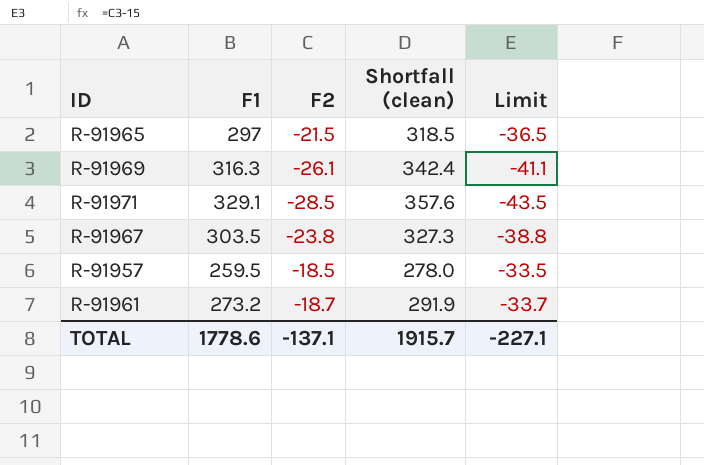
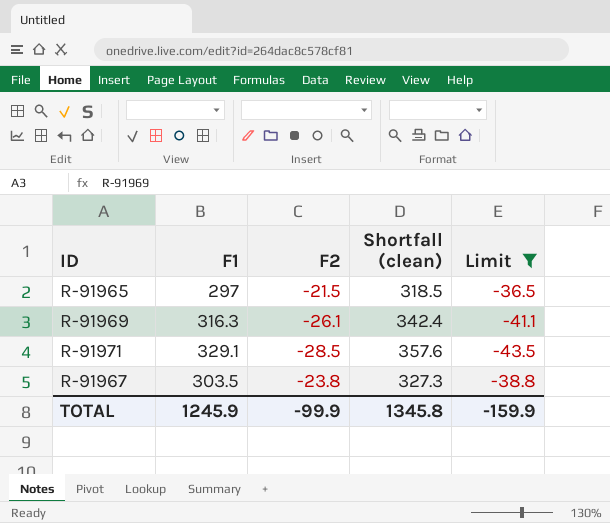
filter: none -> Limit <= -36.5
TOTAL | F1: 1778.6 -> 1245.9
TOTAL | F2: -137.1 -> -99.9
TOTAL | Shortfall (clean): 1915.7 -> 1345.8
TOTAL | Limit: -227.1 -> -159.9

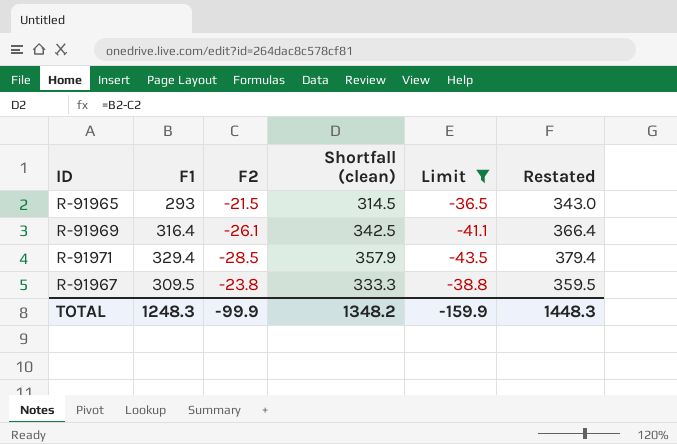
column Restated | formula: none -> [F1] + 50
R-91965 | F1: 297 -> 293
R-91965 | Shortfall (clean): 318.5 -> 314.5
R-91969 | F1: 316.3 -> 316.4
R-91969 | Shortfall (clean): 342.4 -> 342.5
R-91971 | F1: 329.1 -> 329.4
R-91971 | Shortfall (clean): 357.6 -> 357.9
R-91967 | F1: 303.5 -> 309.5
R-91967 | Shortfall (clean): 327.3 -> 333.3
TOTAL | F1: 1245.9 -> 1248.3
TOTAL | Shortfall (clean): 1345.8 -> 1348.2

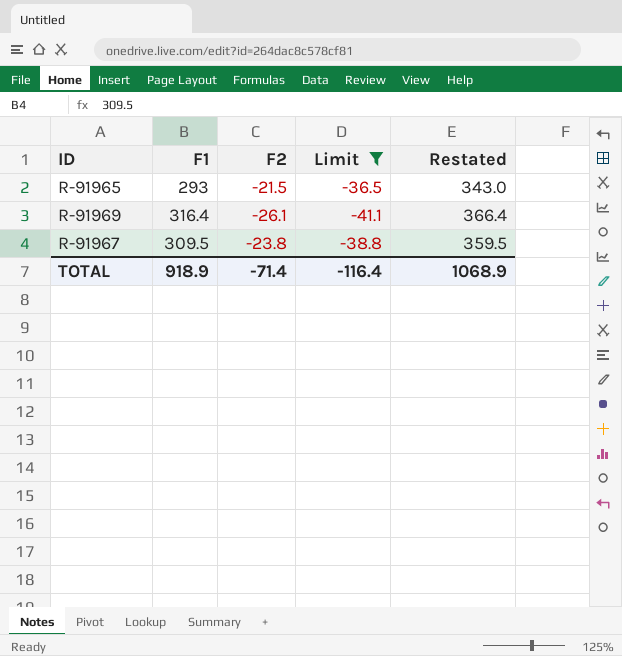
column Shortfall (clean) | formula: [F1] - [F2] -> none
row R-91971: 329.4 | -28.5 | 357.9 | -43.5 | 379.4 -> none
TOTAL | F1: 1248.3 -> 918.9
TOTAL | F2: -99.9 -> -71.4
TOTAL | Limit: -159.9 -> -116.4
TOTAL | Restated: 1448.3 -> 1068.9

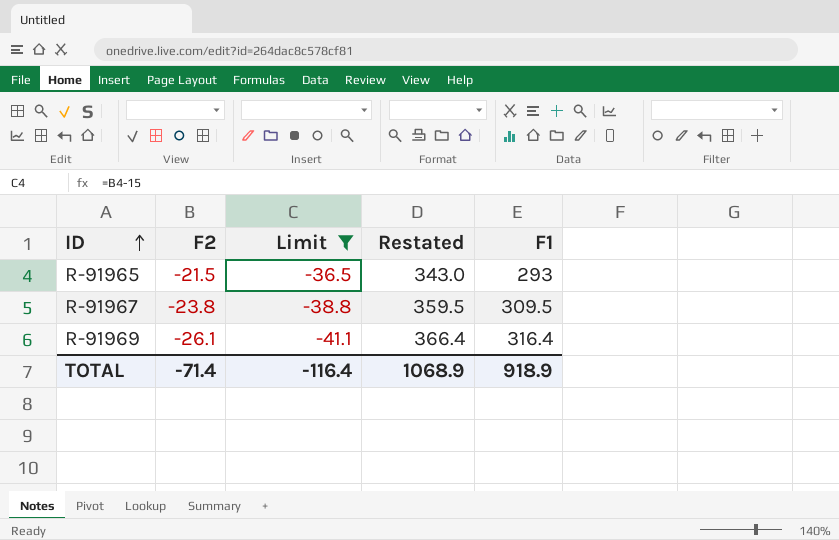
row order: none -> ID ascending
column F1 | position: 2 -> 5

